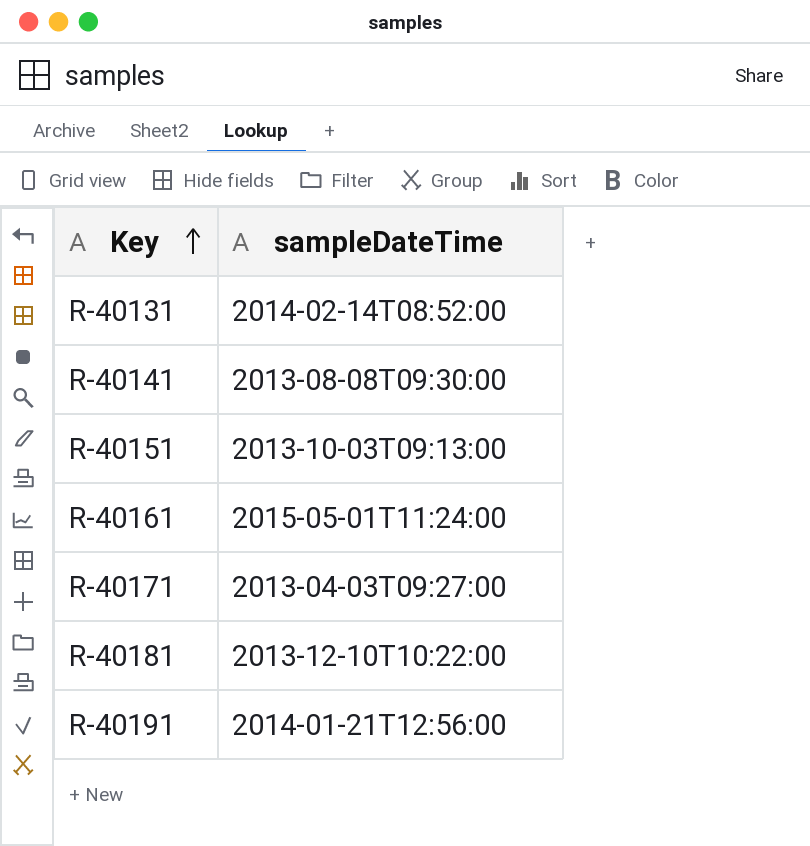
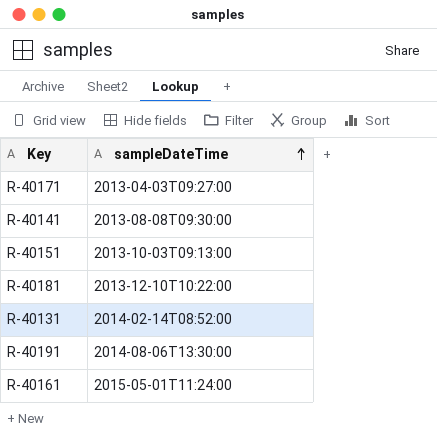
row order: Key ascending -> sampleDateTime ascending
R-40191 | sampleDateTime: 2014-01-21T12:56:00 -> 2014-08-06T13:30:00

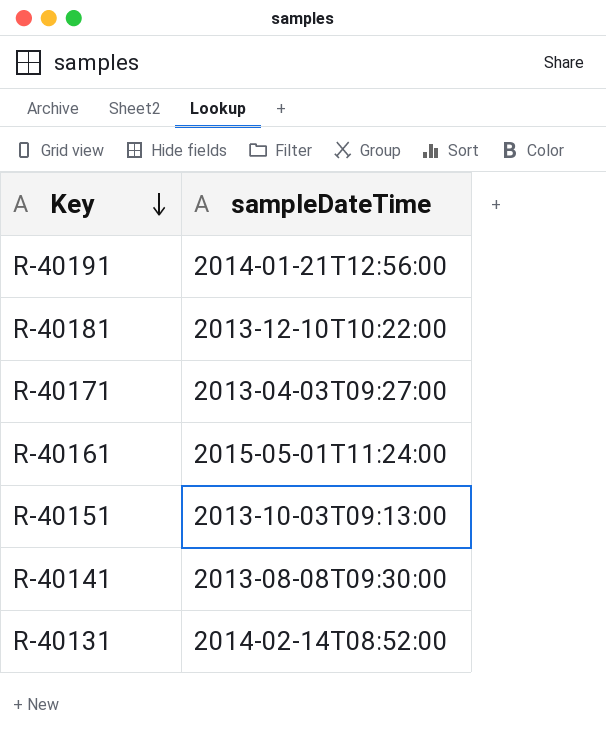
row order: sampleDateTime ascending -> Key descending
R-40191 | sampleDateTime: 2014-08-06T13:30:00 -> 2014-01-21T12:56:00

